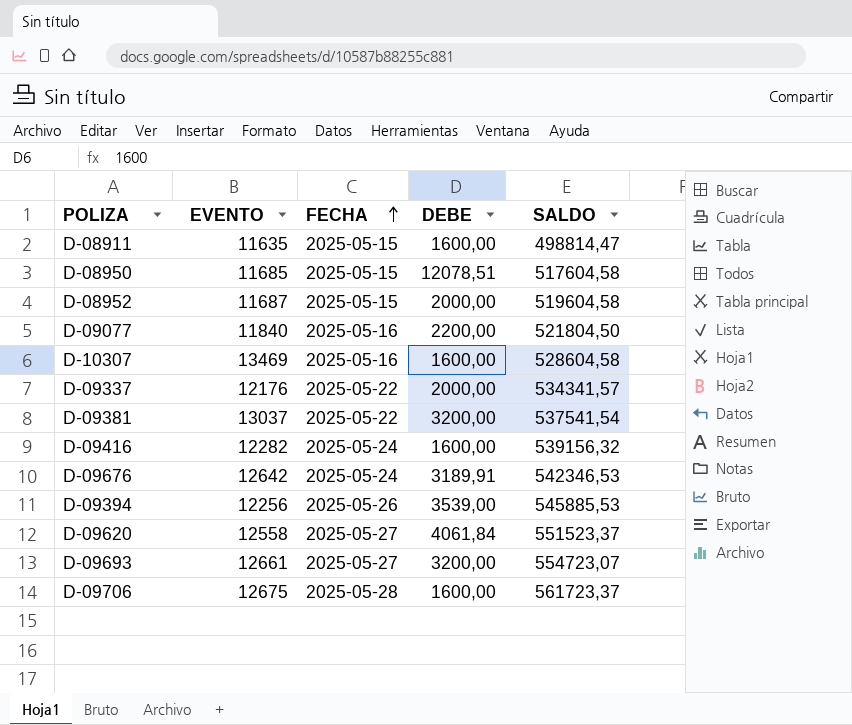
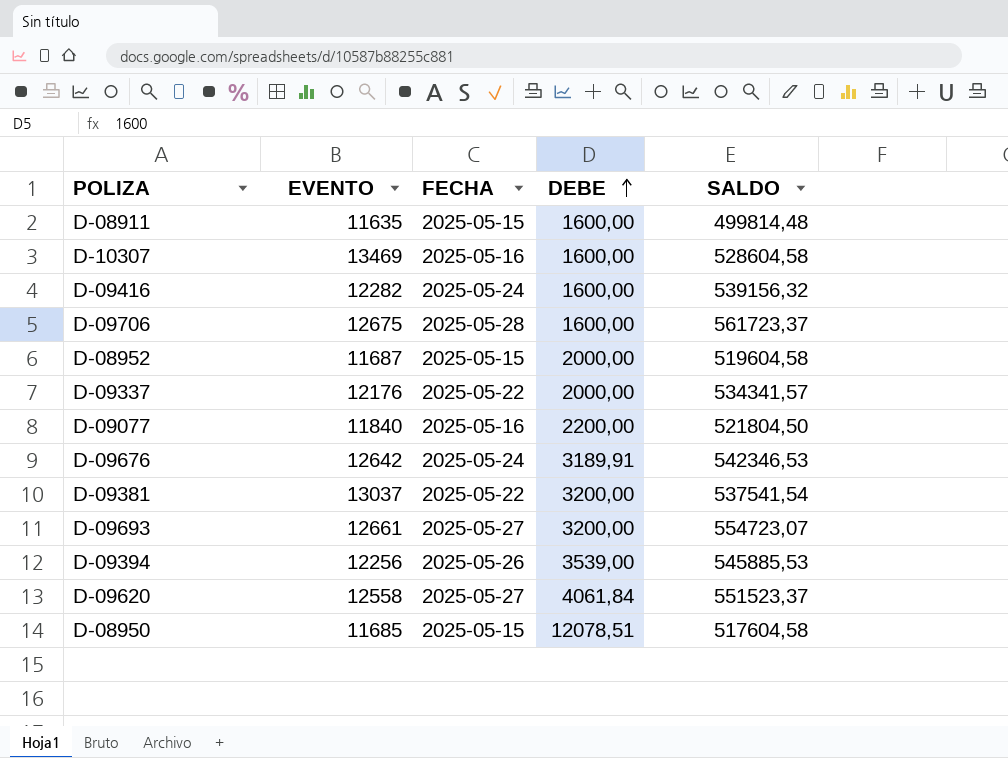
row order: FECHA ascending -> DEBE ascending
D-08911 | SALDO: 498814,47 -> 499814,48

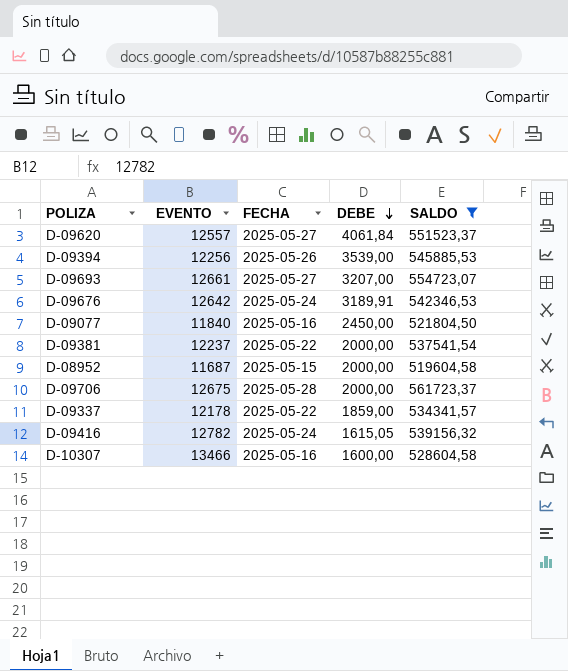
filter: none -> SALDO >= 519604,58
row order: DEBE ascending -> DEBE descending
D-09620 | EVENTO: 12558 -> 12557
D-09693 | DEBE: 3200,00 -> 3207,00
D-09077 | DEBE: 2200,00 -> 2450,00
D-09381 | EVENTO: 13037 -> 12237
D-09381 | DEBE: 3200,00 -> 2000,00
D-09706 | DEBE: 1600,00 -> 2000,00
D-09337 | EVENTO: 12176 -> 12178
D-09337 | DEBE: 2000,00 -> 1859,00
D-09416 | EVENTO: 12282 -> 12782
D-09416 | DEBE: 1600,00 -> 1615,05
D-10307 | EVENTO: 13469 -> 13466

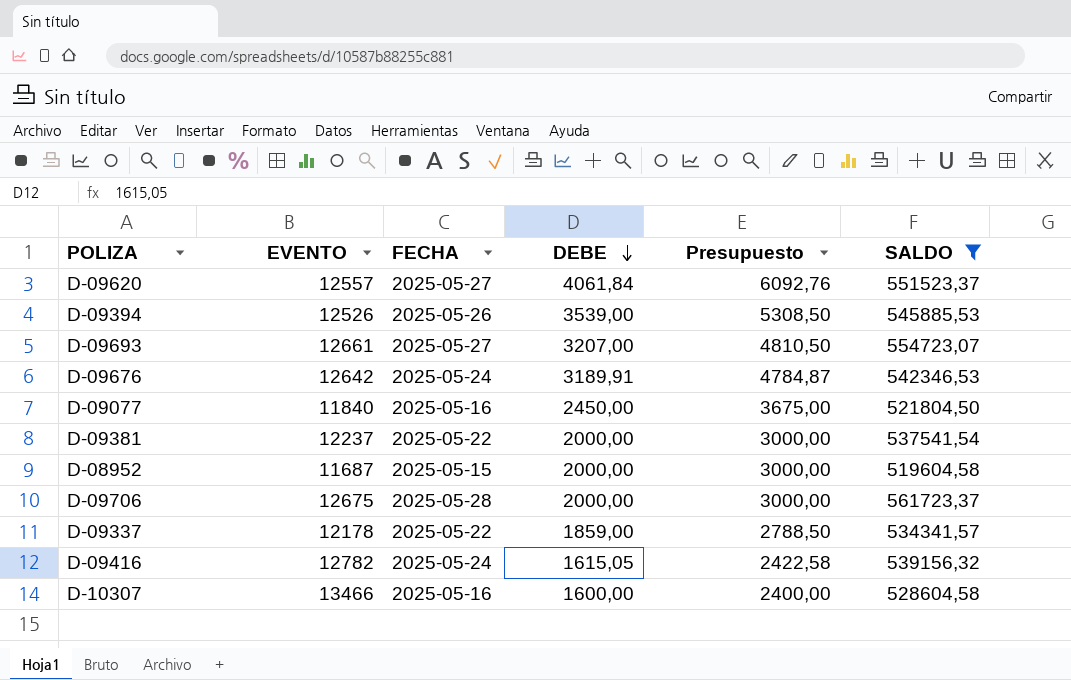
column Presupuesto | formula: none -> [DEBE] * 1,5
D-09394 | EVENTO: 12256 -> 12526

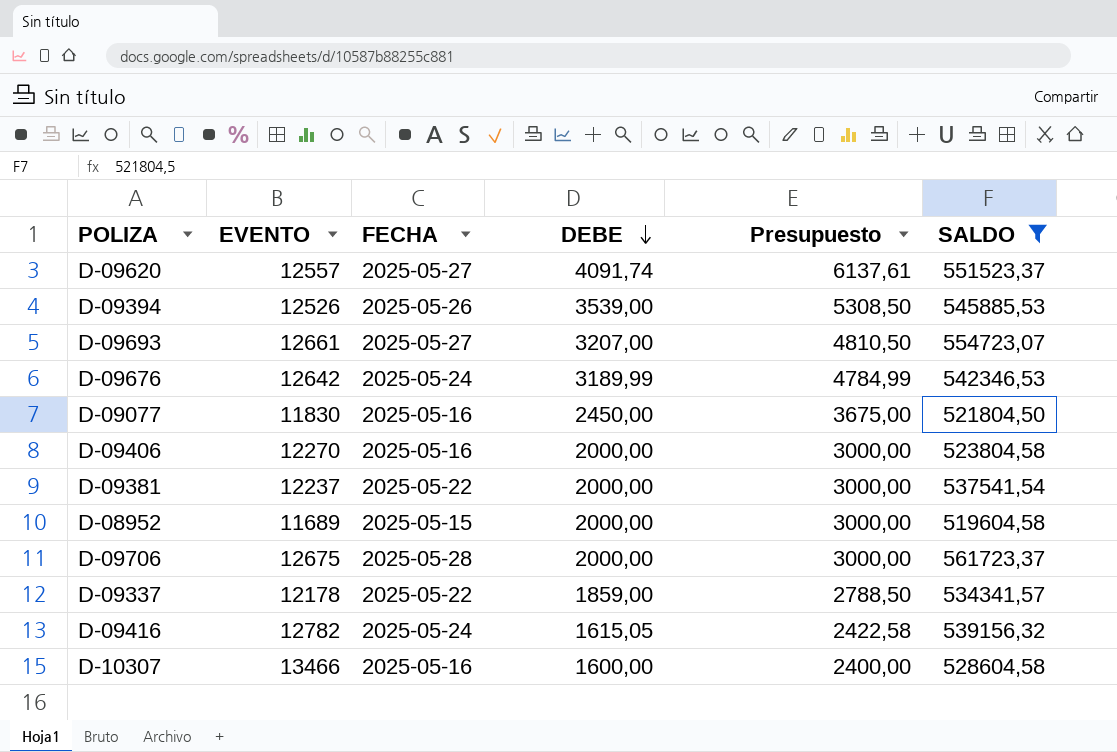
D-09620 | DEBE: 4061,84 -> 4091,74
D-09620 | Presupuesto: 6092,76 -> 6137,61
D-09676 | DEBE: 3189,91 -> 3189,99
D-09676 | Presupuesto: 4784,87 -> 4784,99
D-09077 | EVENTO: 11840 -> 11830
row D-09406: none -> 12270 | 2025-05-16 | 2000,00 | 3000,00 | 523804,58
D-08952 | EVENTO: 11687 -> 11689

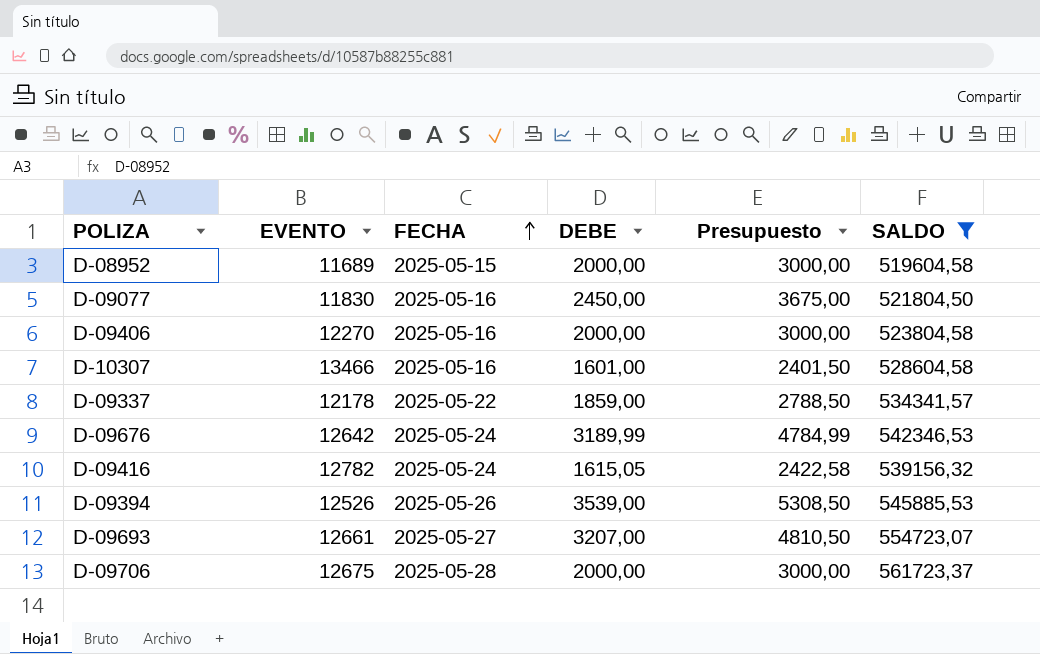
row order: DEBE descending -> FECHA ascending
row D-09620: 12557 | 2025-05-27 | 4091,74 | 6137,61 | 551523,37 -> none
row D-09381: 12237 | 2025-05-22 | 2000,00 | 3000,00 | 537541,54 -> none
D-10307 | DEBE: 1600,00 -> 1601,00
D-10307 | Presupuesto: 2400,00 -> 2401,50

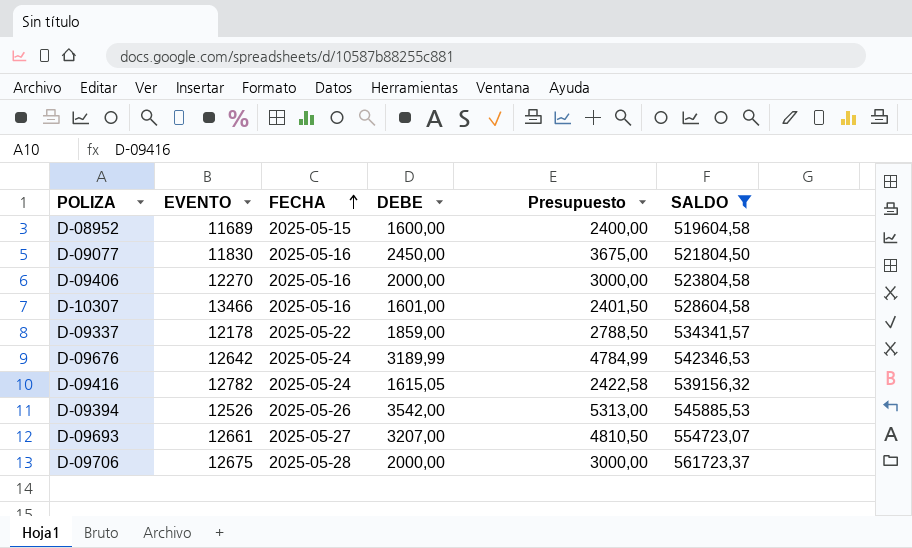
D-08952 | DEBE: 2000,00 -> 1600,00
D-08952 | Presupuesto: 3000,00 -> 2400,00
D-09394 | DEBE: 3539,00 -> 3542,00
D-09394 | Presupuesto: 5308,50 -> 5313,00

